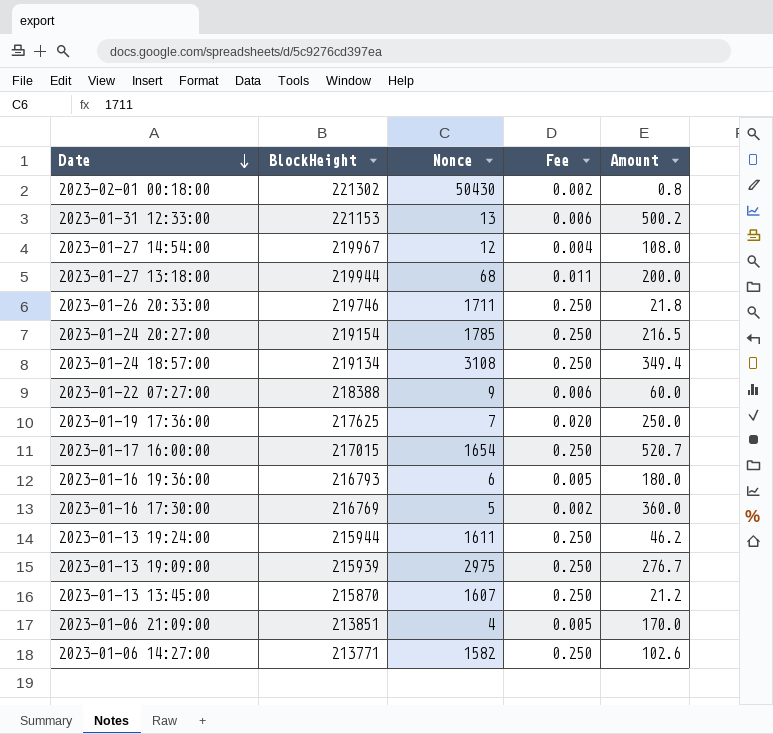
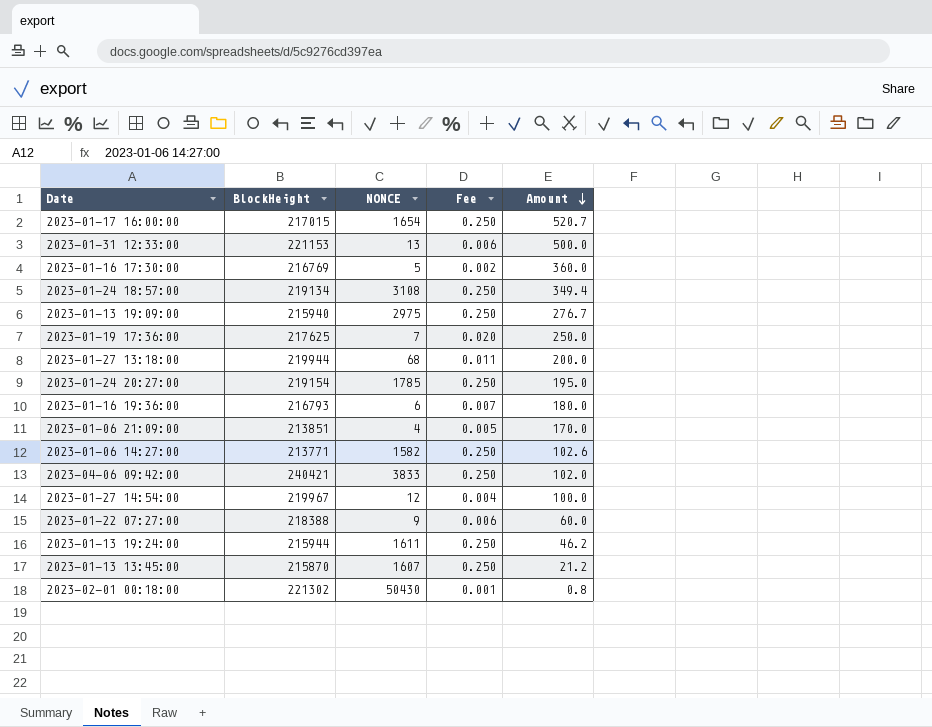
row order: Date descending -> Amount descending
column name: Nonce -> NONCE
row 2023-01-26 20:33:00: 219746 | 1711 | 0.250 | 21.8 -> none
2023-01-31 12:33:00 | Amount: 500.2 -> 500.0
2023-01-13 19:09:00 | BlockHeight: 215939 -> 215940
2023-01-24 20:27:00 | Amount: 216.5 -> 195.0
2023-01-16 19:36:00 | Fee: 0.005 -> 0.007
row 2023-04-06 09:42:00: none -> 240421 | 3833 | 0.250 | 102.0
2023-01-27 14:54:00 | Amount: 108.0 -> 100.0
2023-02-01 00:18:00 | Fee: 0.002 -> 0.001

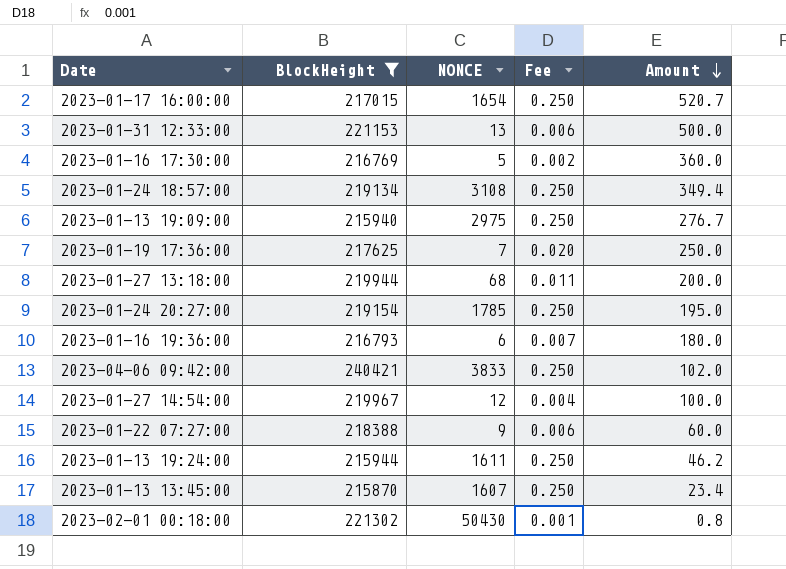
filter: none -> BlockHeight >= 215870
2023-01-13 13:45:00 | Amount: 21.2 -> 23.4

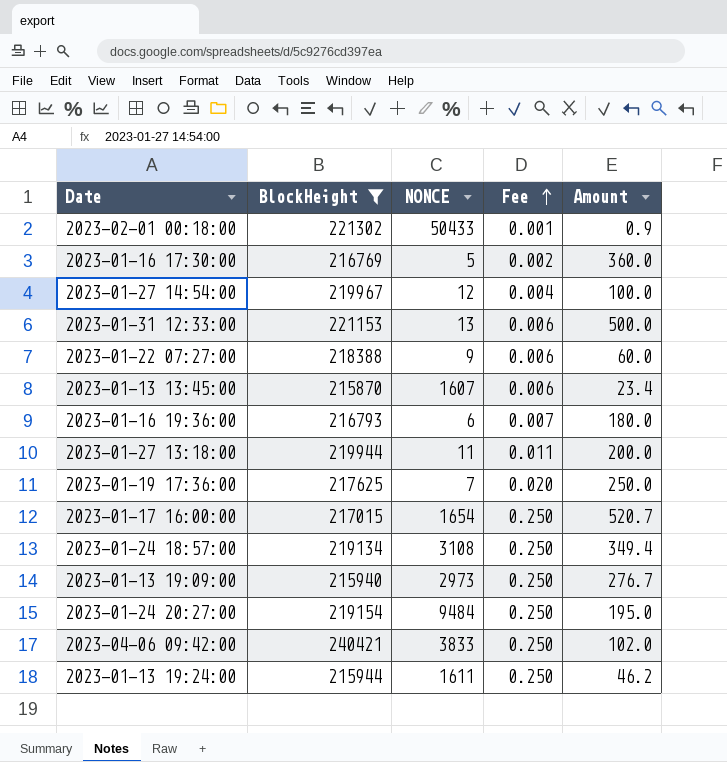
row order: Amount descending -> Fee ascending
2023-02-01 00:18:00 | NONCE: 50430 -> 50433
2023-02-01 00:18:00 | Amount: 0.8 -> 0.9
2023-01-13 13:45:00 | Fee: 0.250 -> 0.006
2023-01-27 13:18:00 | NONCE: 68 -> 11
2023-01-13 19:09:00 | NONCE: 2975 -> 2973
2023-01-24 20:27:00 | NONCE: 1785 -> 9484

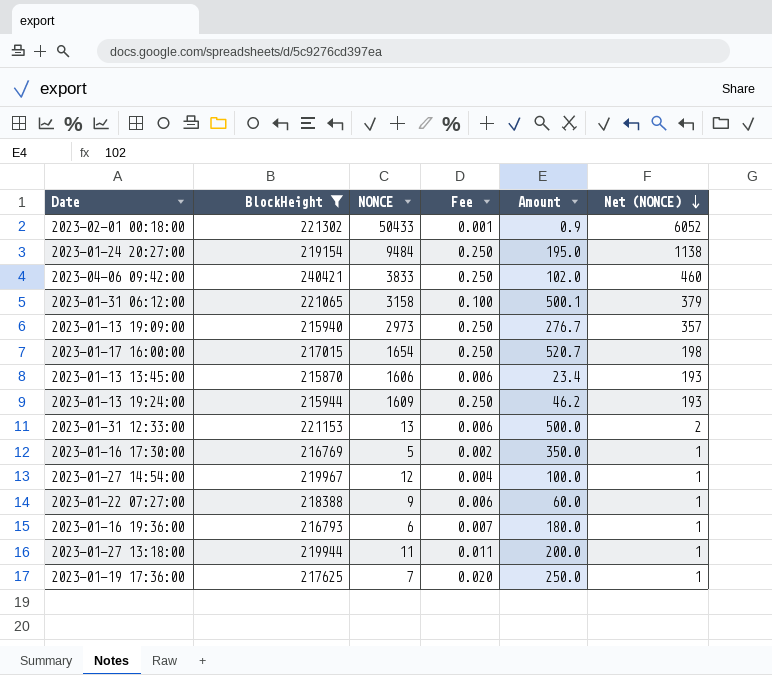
row order: Fee ascending -> Net (NONCE) descending
column Net (NONCE) | formula: none -> [NONCE] * 0.12
row 2023-01-24 18:57:00: 219134 | 3108 | 0.250 | 349.4 -> none
row 2023-01-31 06:12:00: none -> 221065 | 3158 | 0.100 | 500.1 | 379
2023-01-13 13:45:00 | NONCE: 1607 -> 1606
2023-01-13 19:24:00 | NONCE: 1611 -> 1609
2023-01-16 17:30:00 | Amount: 360.0 -> 350.0

